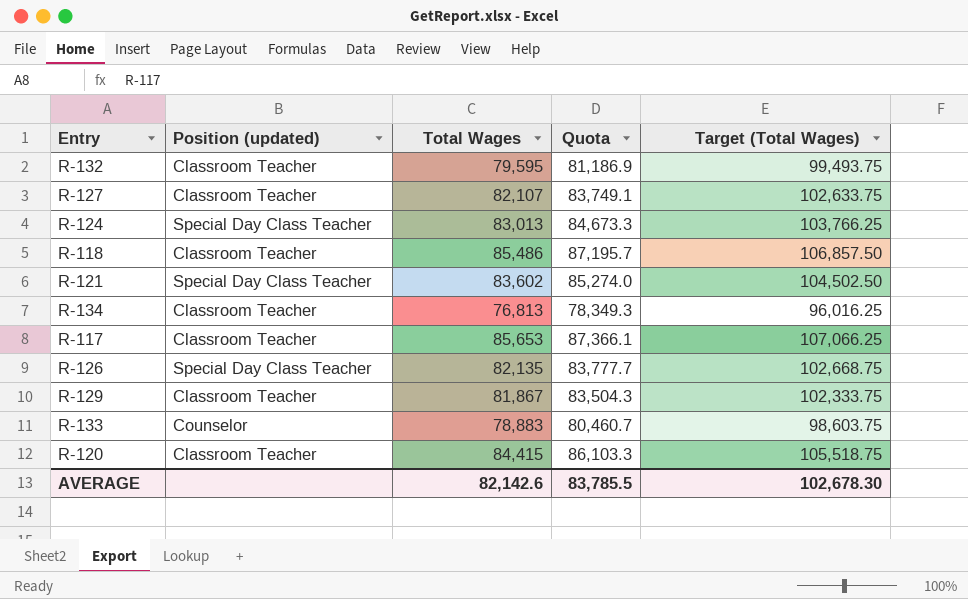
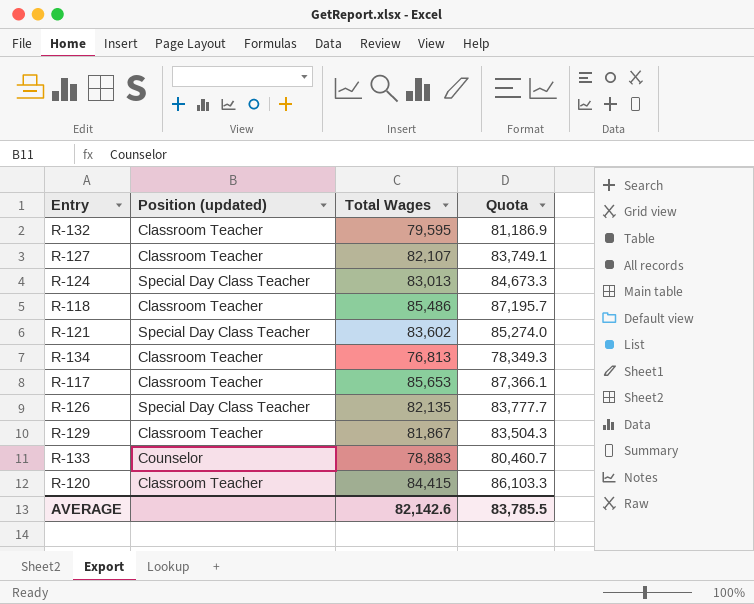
column Target (Total Wages) | formula: [Total Wages] * 1.25 -> none

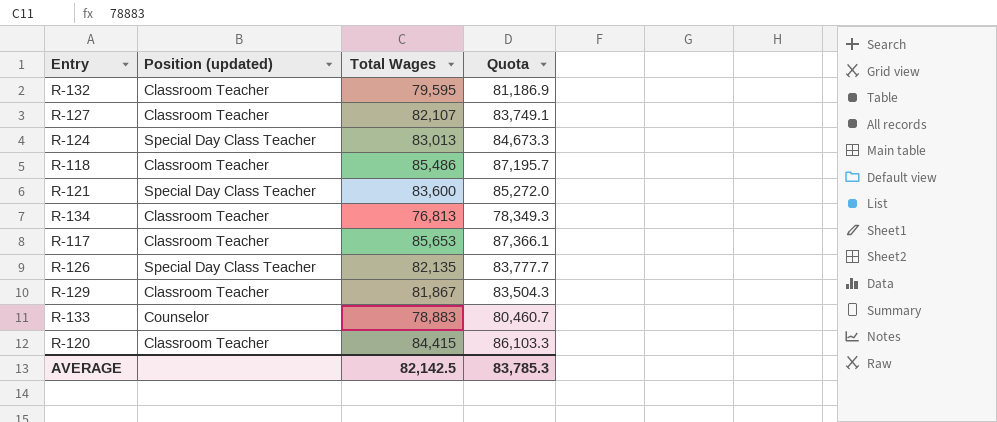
R-121 | Total Wages: 83,602 -> 83,600
R-121 | Quota: 85,274.0 -> 85,272.0
AVERAGE | Total Wages: 82,142.6 -> 82,142.5
AVERAGE | Quota: 83,785.5 -> 83,785.3

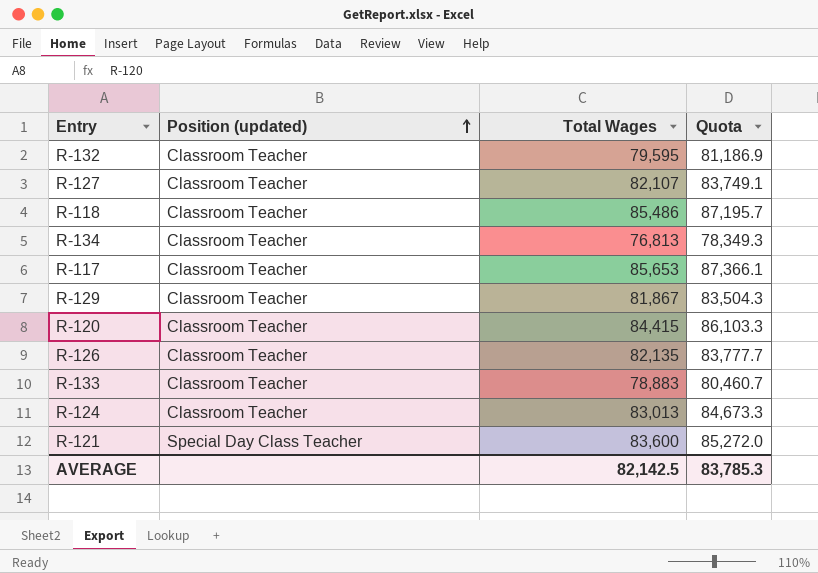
row order: none -> Position (updated) ascending
R-126 | Position (updated): Special Day Class Teacher -> Classroom Teacher
R-133 | Position (updated): Counselor -> Classroom Teacher
R-124 | Position (updated): Special Day Class Teacher -> Classroom Teacher

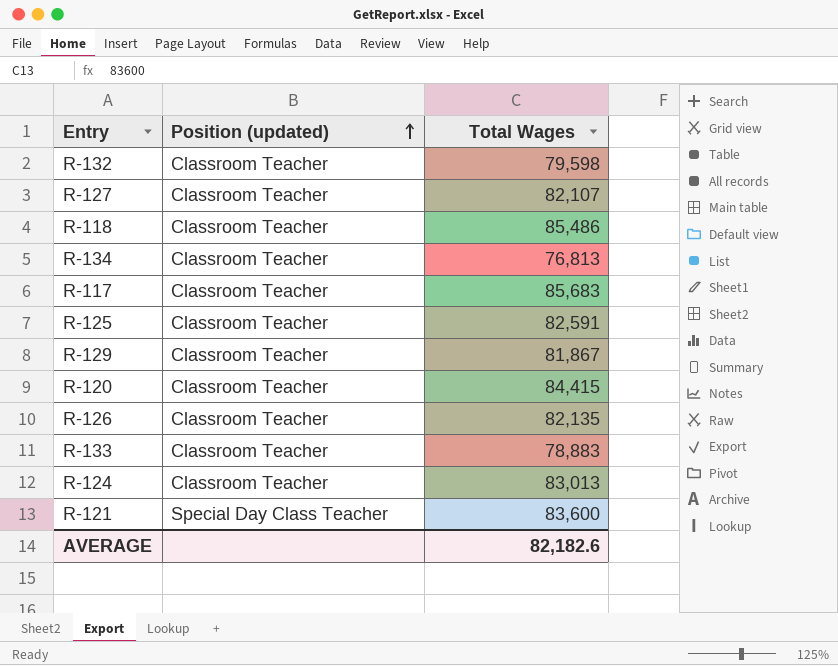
column Quota | formula: [Total Wages] * 1.02 -> none
R-132 | Total Wages: 79,595 -> 79,598
R-117 | Total Wages: 85,653 -> 85,683
row R-125: none -> Classroom Teacher | 82,591
AVERAGE | Total Wages: 82,142.5 -> 82,182.6

